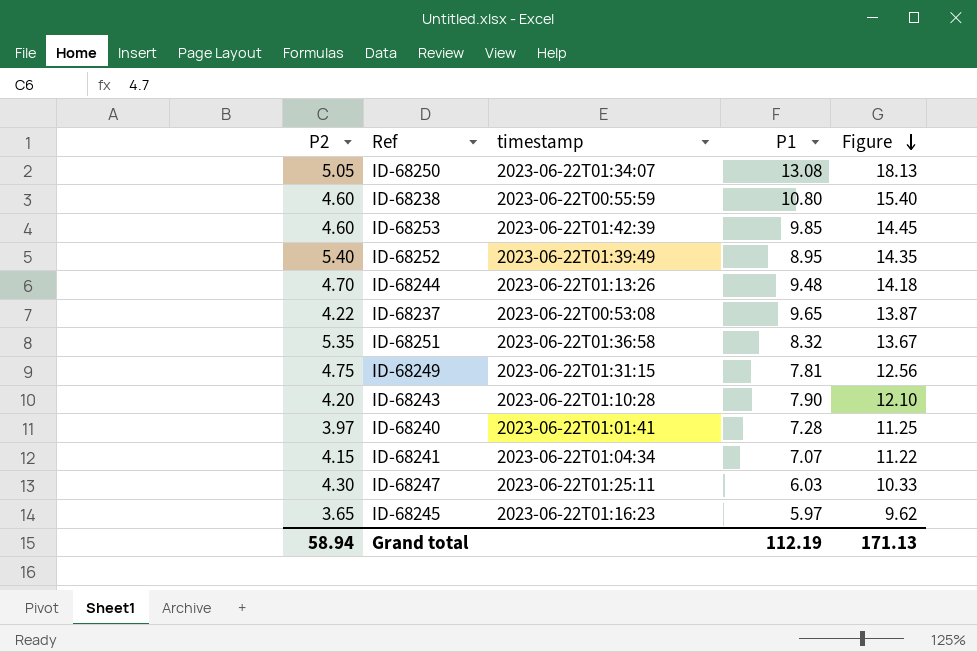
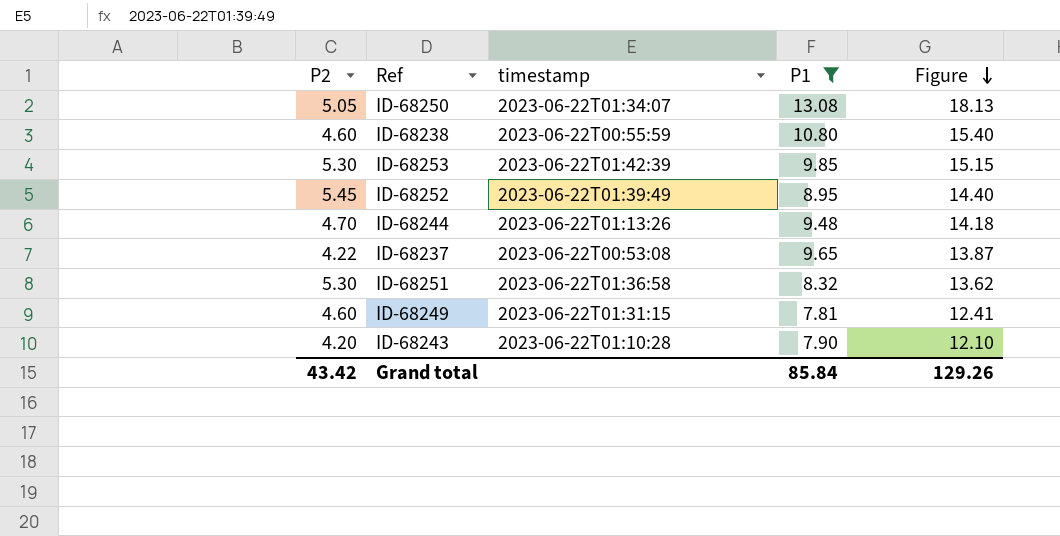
filter: none -> P1 >= 7.81
ID-68253 | P2: 4.60 -> 5.30
ID-68253 | Figure: 14.45 -> 15.15
ID-68252 | P2: 5.40 -> 5.45
ID-68252 | Figure: 14.35 -> 14.40
ID-68251 | P2: 5.35 -> 5.30
ID-68251 | Figure: 13.67 -> 13.62
ID-68249 | P2: 4.75 -> 4.60
ID-68249 | Figure: 12.56 -> 12.41
Grand total | P2: 58.94 -> 43.42
Grand total | P1: 112.19 -> 85.84
Grand total | Figure: 171.13 -> 129.26

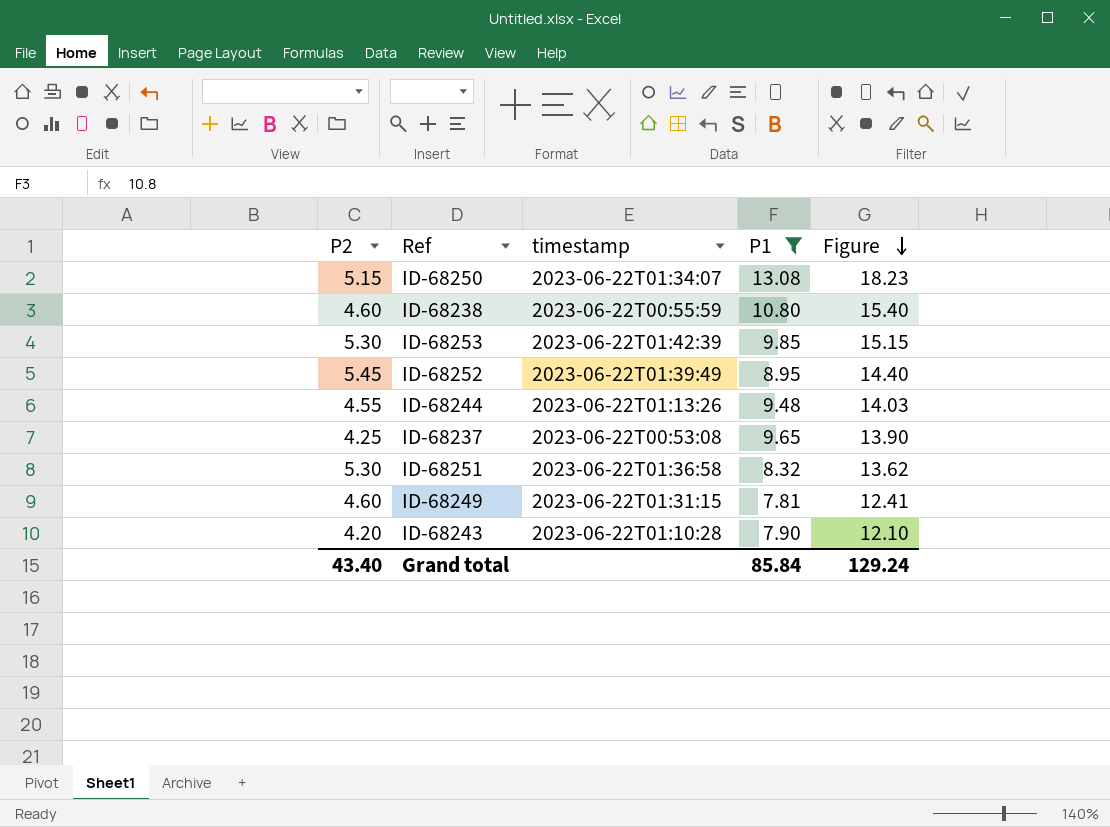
ID-68250 | P2: 5.05 -> 5.15
ID-68250 | Figure: 18.13 -> 18.23
ID-68244 | P2: 4.70 -> 4.55
ID-68244 | Figure: 14.18 -> 14.03
ID-68237 | P2: 4.22 -> 4.25
ID-68237 | Figure: 13.87 -> 13.90
Grand total | P2: 43.42 -> 43.40
Grand total | Figure: 129.26 -> 129.24

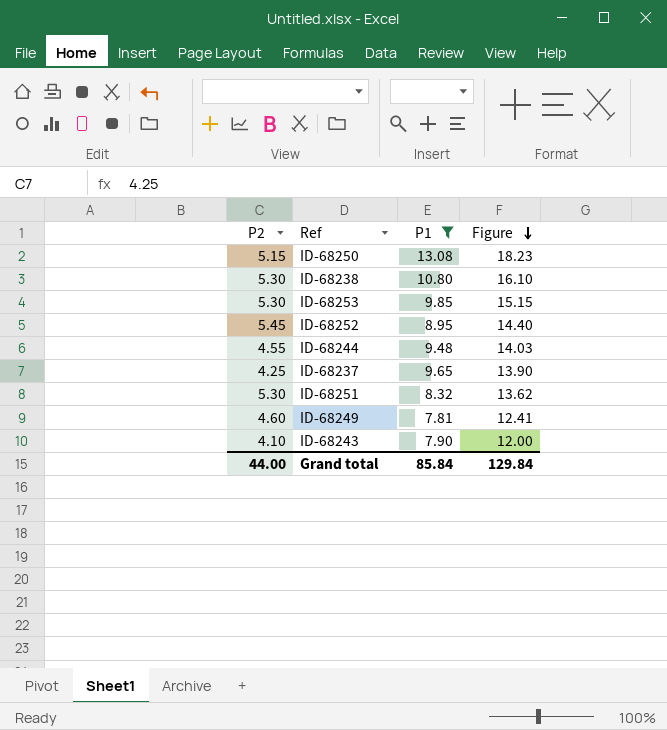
column timestamp | position: 3 -> none
ID-68238 | P2: 4.60 -> 5.30
ID-68238 | Figure: 15.40 -> 16.10
ID-68243 | P2: 4.20 -> 4.10
ID-68243 | Figure: 12.10 -> 12.00
Grand total | P2: 43.40 -> 44.00
Grand total | Figure: 129.24 -> 129.84

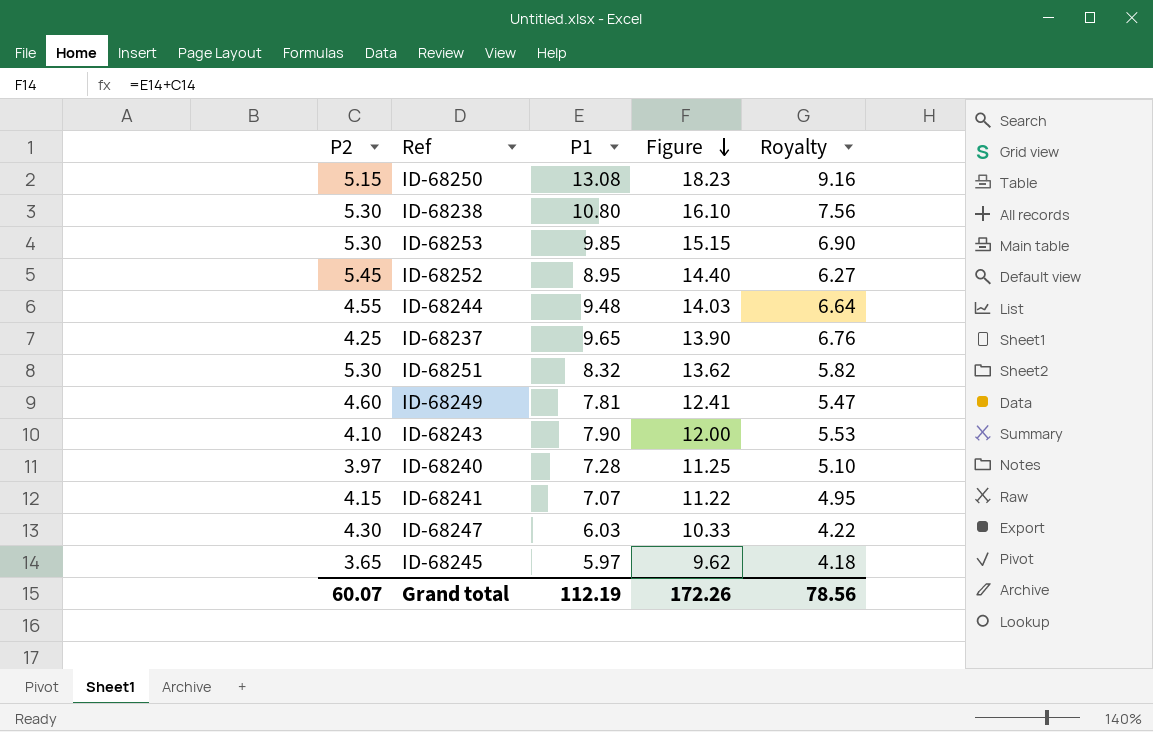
filter: P1 >= 7.81 -> none
column Royalty | formula: none -> [P1] * 0.7
Grand total | P2: 44.00 -> 60.07
Grand total | P1: 85.84 -> 112.19
Grand total | Figure: 129.84 -> 172.26

